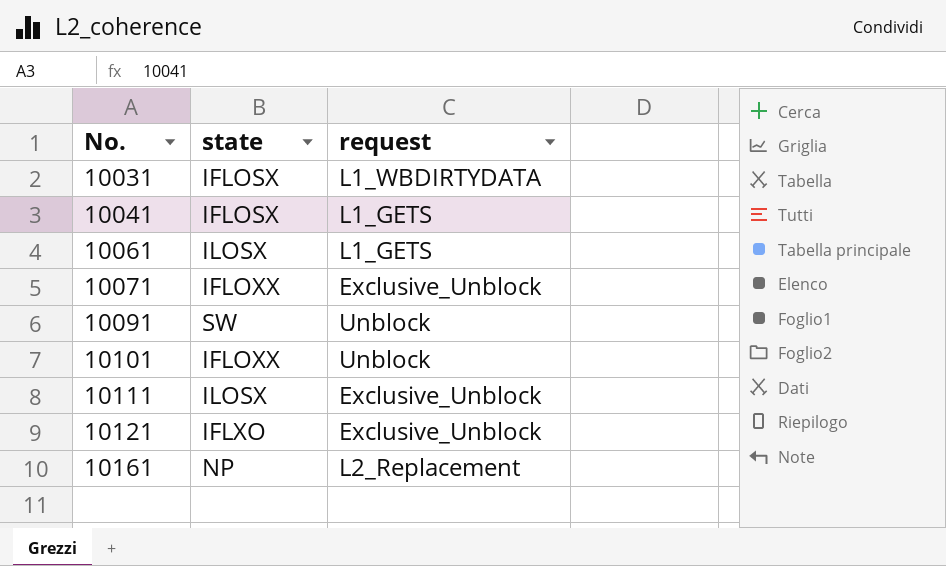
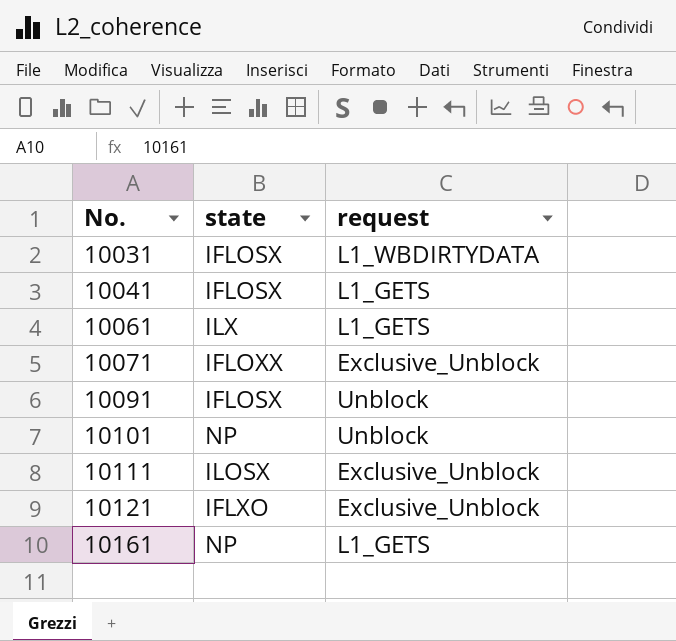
10061 | state: ILOSX -> ILX
10091 | state: SW -> IFLOSX
10101 | state: IFLOXX -> NP
10161 | request: L2_Replacement -> L1_GETS

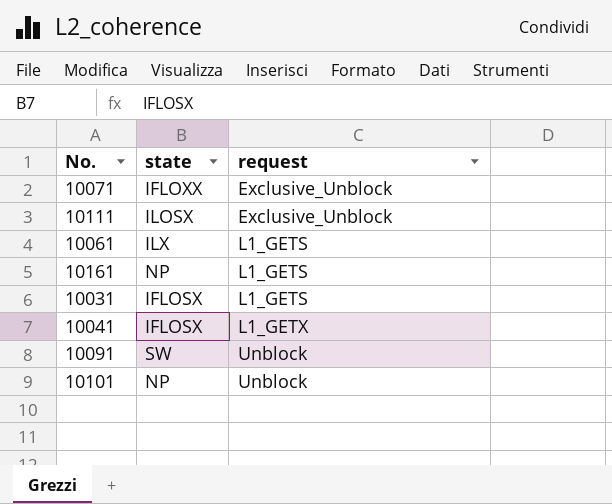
row order: No. ascending -> request ascending
row 10121: IFLXO | Exclusive_Unblock -> none
10031 | request: L1_WBDIRTYDATA -> L1_GETS
10041 | request: L1_GETS -> L1_GETX
10091 | state: IFLOSX -> SW

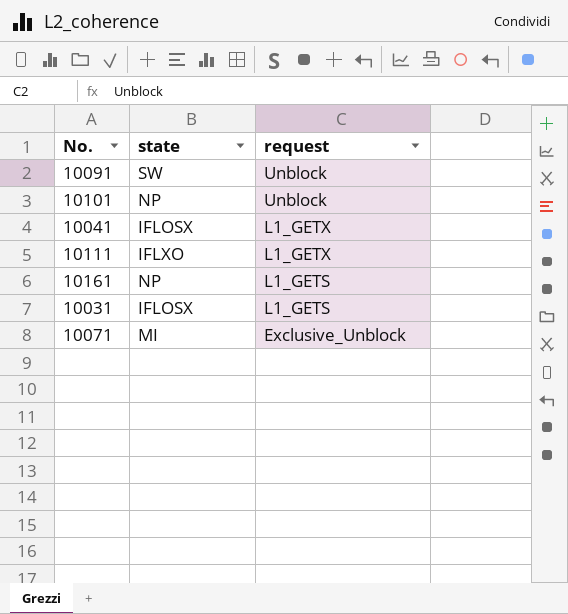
row order: request ascending -> request descending
row 10061: ILX | L1_GETS -> none
10111 | state: ILOSX -> IFLXO
10111 | request: Exclusive_Unblock -> L1_GETX
10071 | state: IFLOXX -> MI

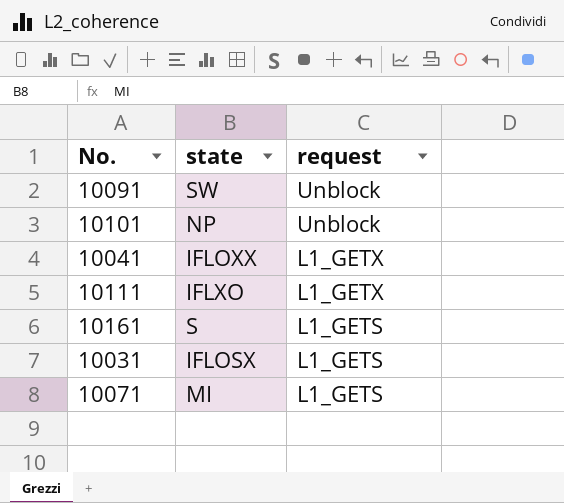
10041 | state: IFLOSX -> IFLOXX
10161 | state: NP -> S
10071 | request: Exclusive_Unblock -> L1_GETS

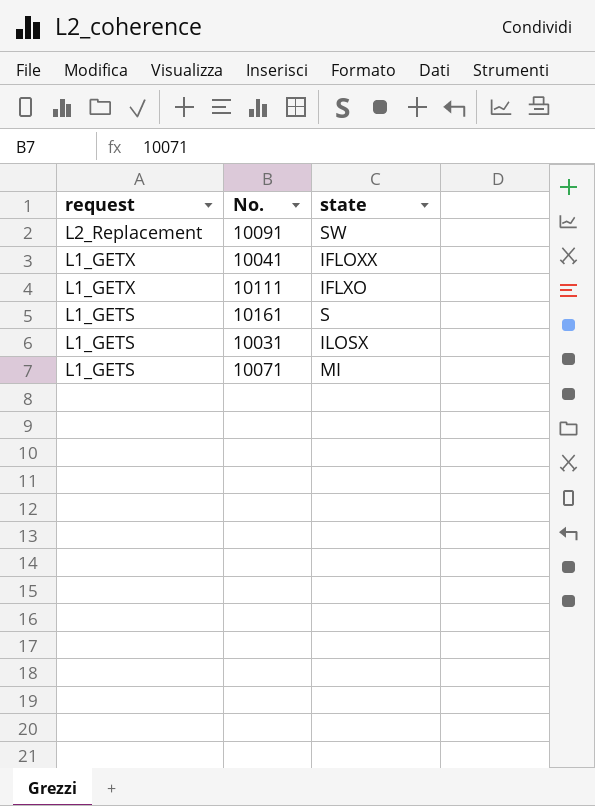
column request | position: 3 -> 1
row 10101: NP | Unblock -> none
10091 | request: Unblock -> L2_Replacement
10031 | state: IFLOSX -> ILOSX

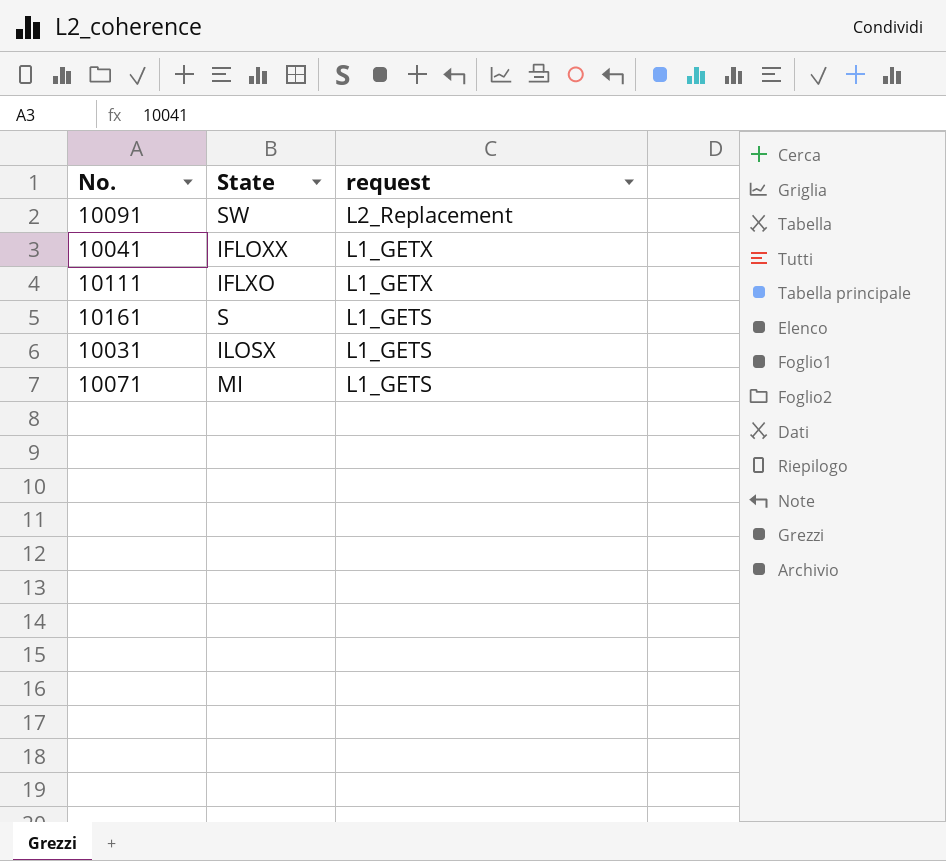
column name: state -> State
column request | position: 1 -> 3

